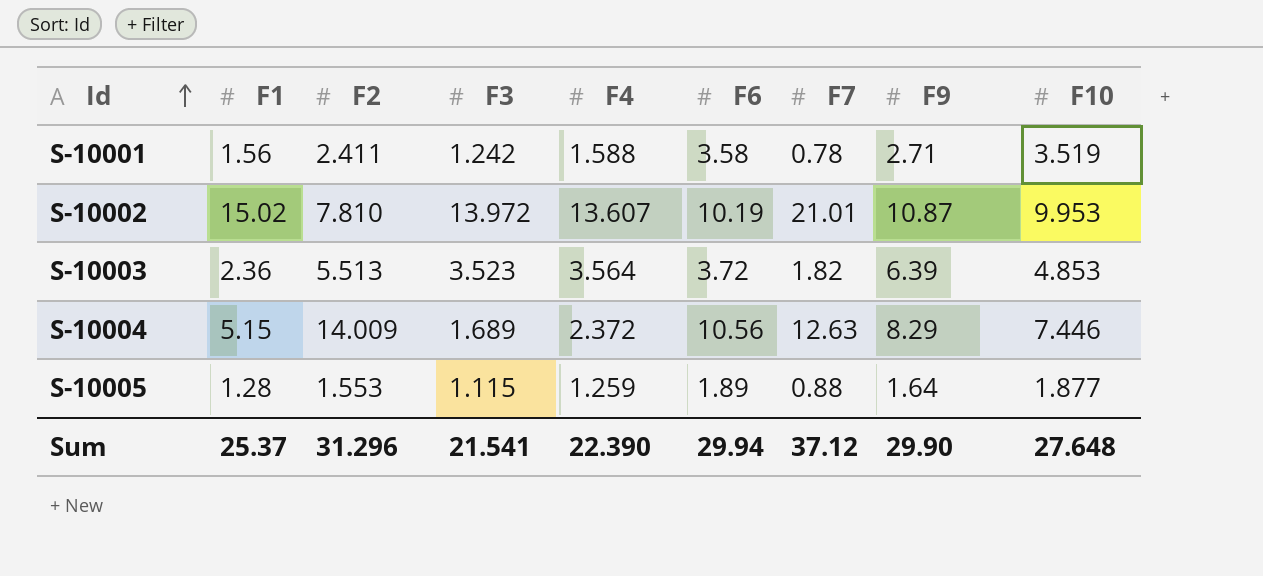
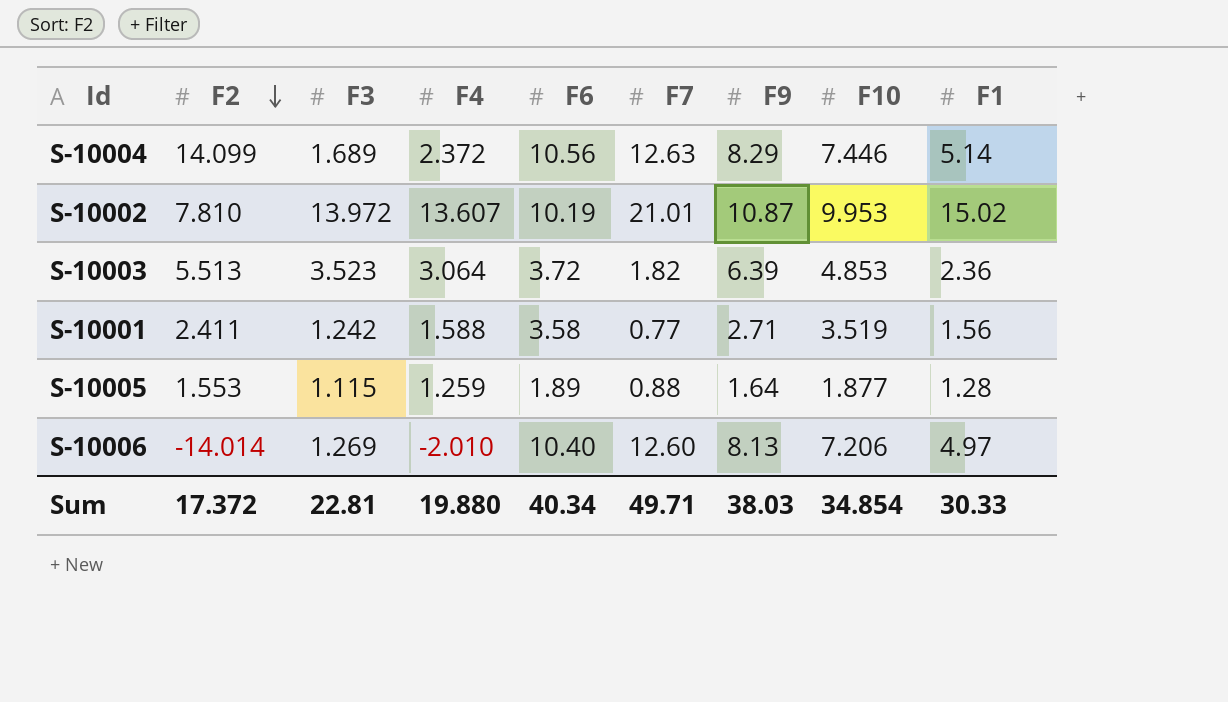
row order: Id ascending -> F2 descending
column F1 | position: 2 -> 9
S-10004 | F2: 14.009 -> 14.099
S-10004 | F1: 5.15 -> 5.14
S-10003 | F4: 3.564 -> 3.064
S-10001 | F7: 0.78 -> 0.77
row S-10006: none -> -14.014 | 1.269 | -2.010 | 10.40 | 12.60 | 8.13 | 7.206 | 4.97
Sum | F2: 31.296 -> 17.372
Sum | F3: 21.541 -> 22.81
Sum | F4: 22.390 -> 19.880
Sum | F6: 29.94 -> 40.34
Sum | F7: 37.12 -> 49.71
Sum | F9: 29.90 -> 38.03
Sum | F10: 27.648 -> 34.854
Sum | F1: 25.37 -> 30.33

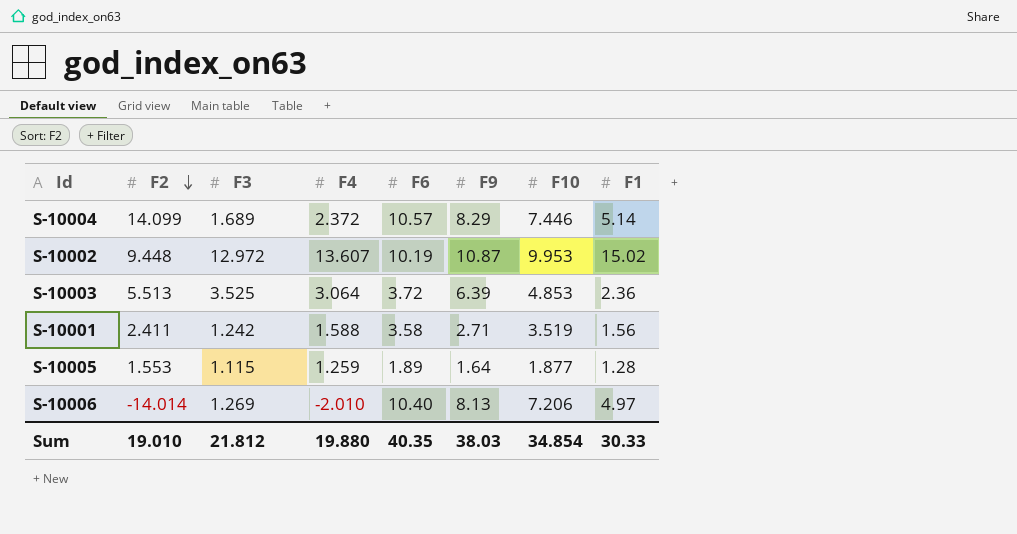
column F7 | position: 6 -> none
S-10004 | F6: 10.56 -> 10.57
S-10002 | F2: 7.810 -> 9.448
S-10002 | F3: 13.972 -> 12.972
S-10003 | F3: 3.523 -> 3.525
Sum | F2: 17.372 -> 19.010
Sum | F3: 22.81 -> 21.812
Sum | F6: 40.34 -> 40.35

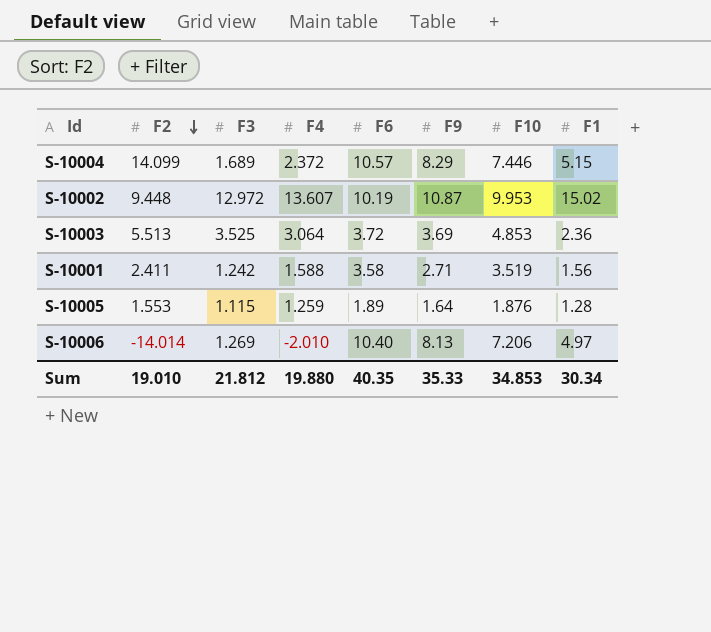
S-10004 | F1: 5.14 -> 5.15
S-10003 | F9: 6.39 -> 3.69
S-10005 | F10: 1.877 -> 1.876
Sum | F9: 38.03 -> 35.33
Sum | F10: 34.854 -> 34.853
Sum | F1: 30.33 -> 30.34

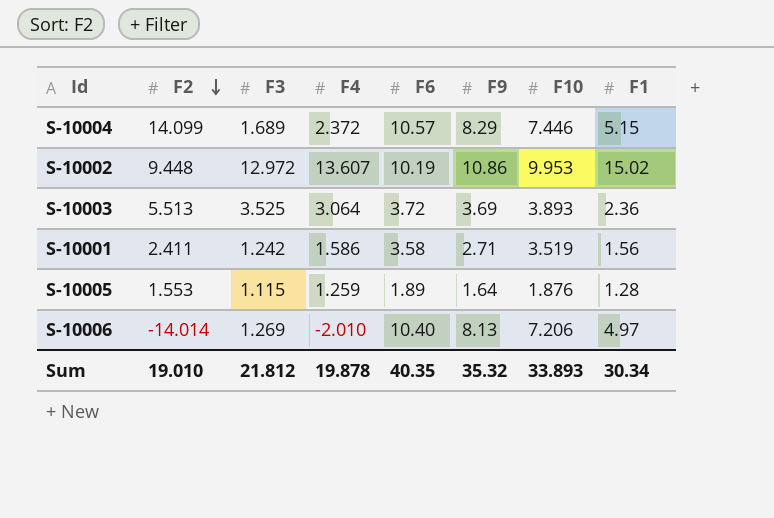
S-10002 | F9: 10.87 -> 10.86
S-10003 | F10: 4.853 -> 3.893
S-10001 | F4: 1.588 -> 1.586
Sum | F4: 19.880 -> 19.878
Sum | F9: 35.33 -> 35.32
Sum | F10: 34.853 -> 33.893

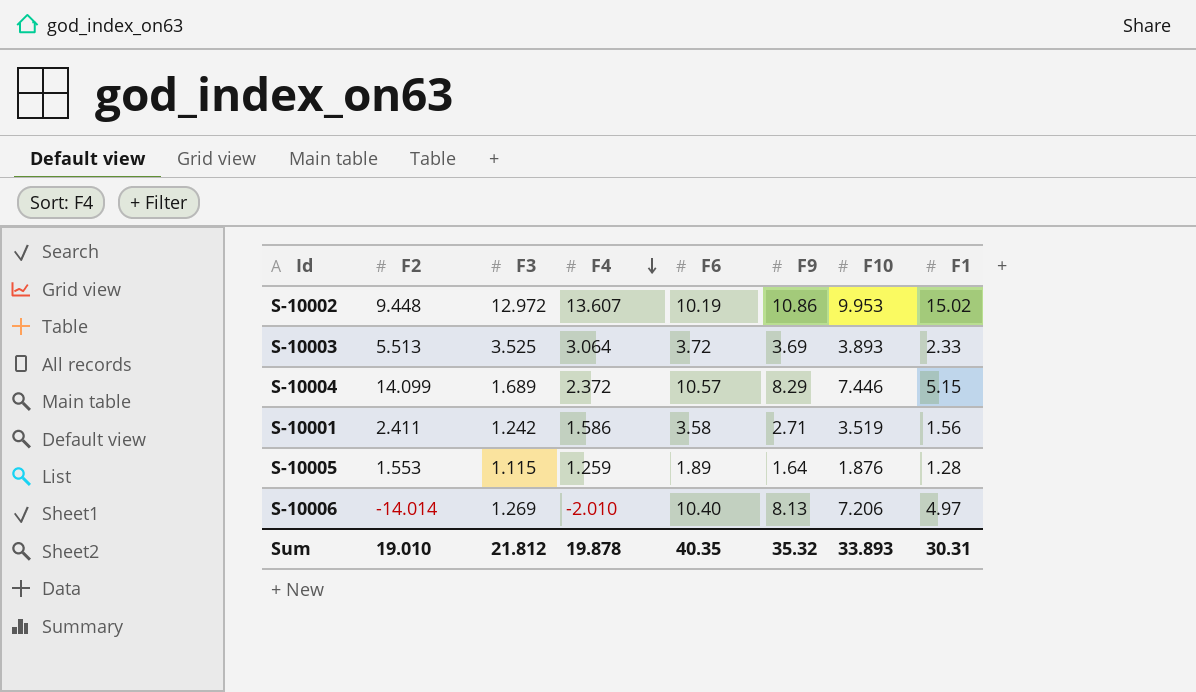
row order: F2 descending -> F4 descending
S-10003 | F1: 2.36 -> 2.33
Sum | F1: 30.34 -> 30.31

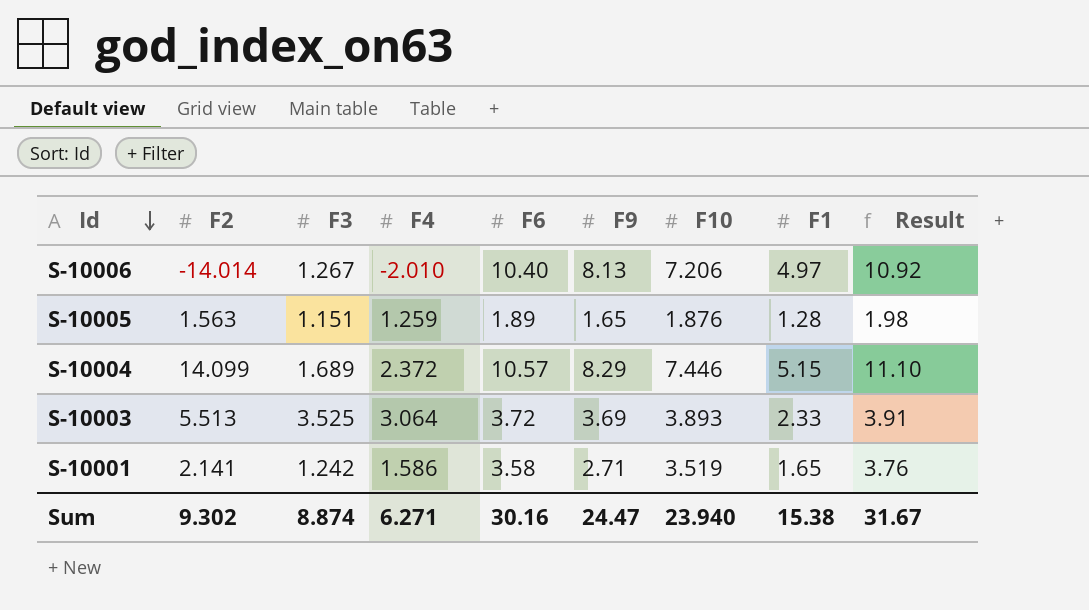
row order: F4 descending -> Id descending
column Result | formula: none -> [F6] * 1.05
row S-10002: 9.448 | 12.972 | 13.607 | 10.19 | 10.86 | 9.953 | 15.02 -> none
S-10006 | F3: 1.269 -> 1.267
S-10005 | F2: 1.553 -> 1.563
S-10005 | F3: 1.115 -> 1.151
S-10005 | F9: 1.64 -> 1.65
S-10001 | F2: 2.411 -> 2.141
S-10001 | F1: 1.56 -> 1.65
Sum | F2: 19.010 -> 9.302
Sum | F3: 21.812 -> 8.874
Sum | F4: 19.878 -> 6.271
Sum | F6: 40.35 -> 30.16
Sum | F9: 35.32 -> 24.47
Sum | F10: 33.893 -> 23.940
Sum | F1: 30.31 -> 15.38

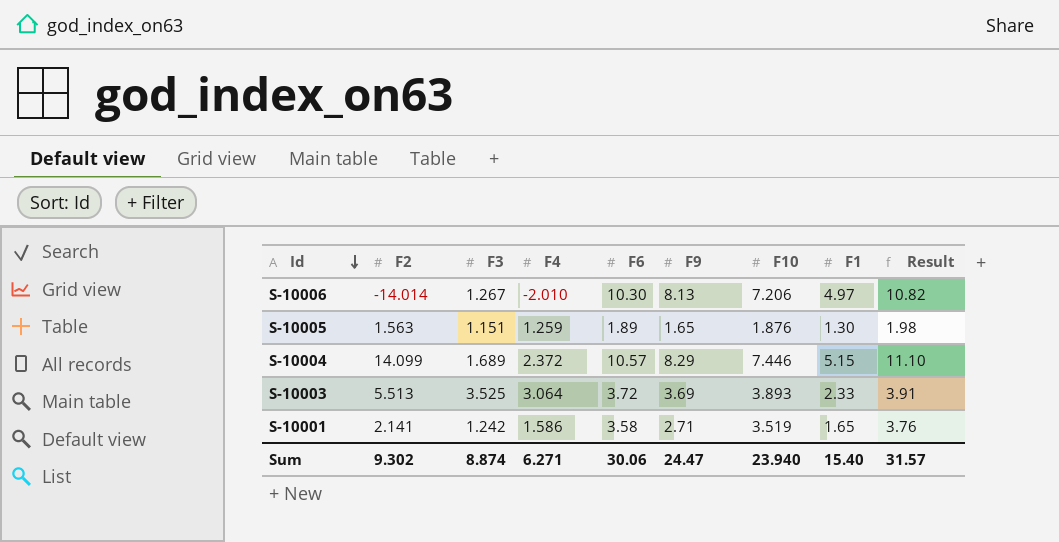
S-10006 | F6: 10.40 -> 10.30
S-10006 | Result: 10.92 -> 10.82
S-10005 | F1: 1.28 -> 1.30
Sum | F6: 30.16 -> 30.06
Sum | F1: 15.38 -> 15.40
Sum | Result: 31.67 -> 31.57

